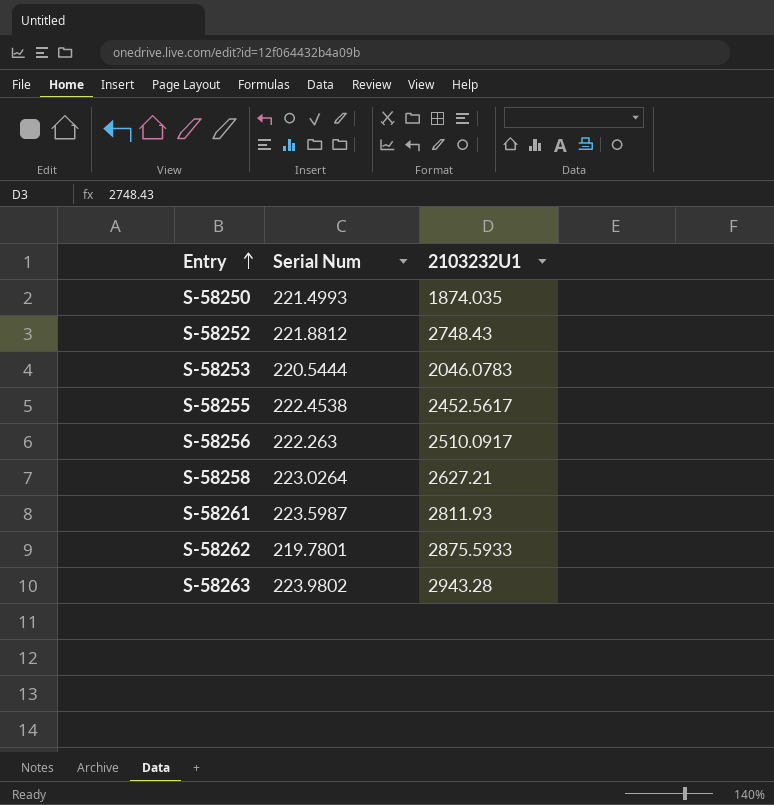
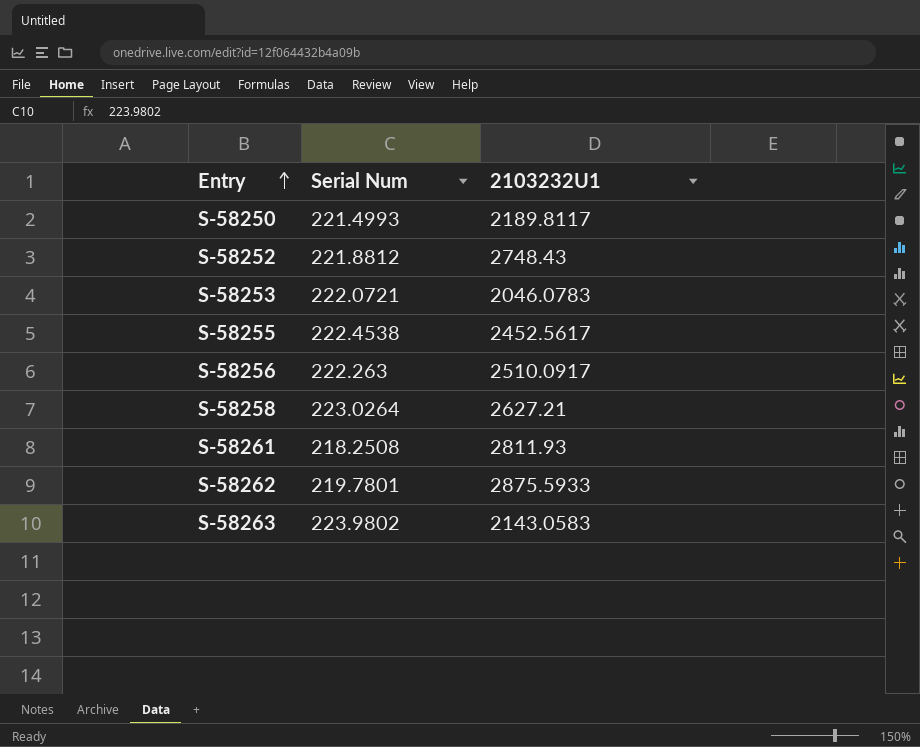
S-58250 | 2103232U1: 1874.035 -> 2189.8117
S-58253 | Serial Num: 220.5444 -> 222.0721
S-58261 | Serial Num: 223.5987 -> 218.2508
S-58263 | 2103232U1: 2943.28 -> 2143.0583

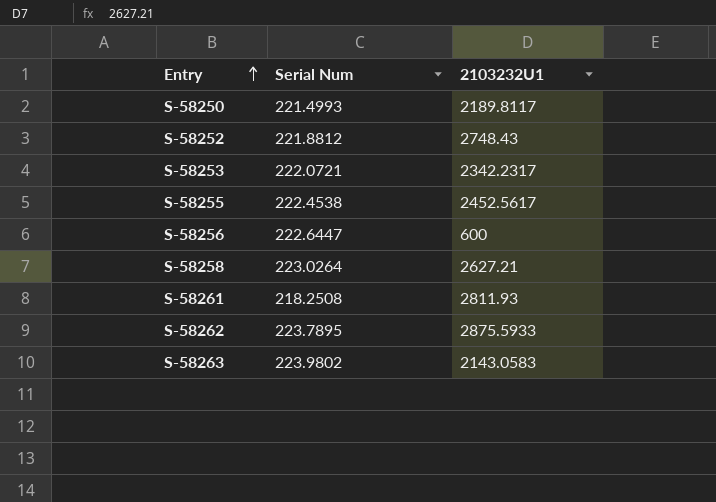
S-58253 | 2103232U1: 2046.0783 -> 2342.2317
S-58256 | Serial Num: 222.263 -> 222.6447
S-58256 | 2103232U1: 2510.0917 -> 600
S-58262 | Serial Num: 219.7801 -> 223.7895

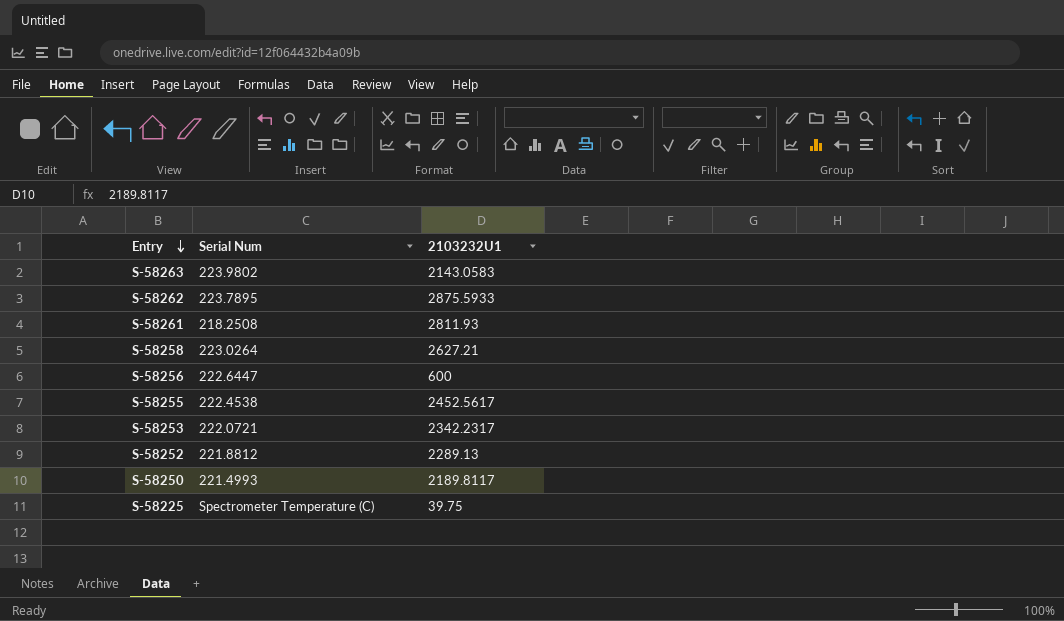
row order: Entry ascending -> Entry descending
S-58252 | 2103232U1: 2748.43 -> 2289.13
row S-58225: none -> Spectrometer Temperature (C) | 39.75

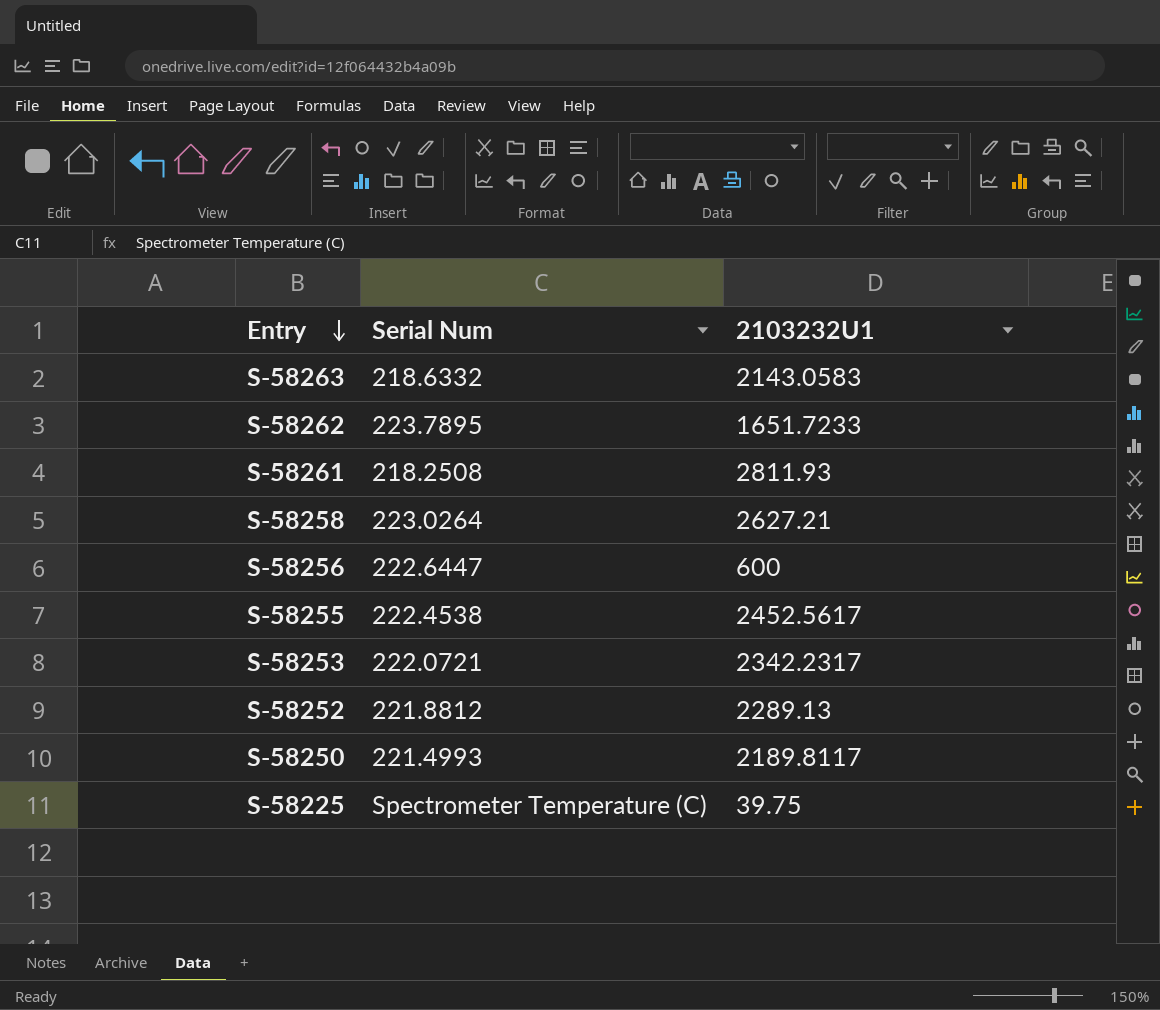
S-58263 | Serial Num: 223.9802 -> 218.6332
S-58262 | 2103232U1: 2875.5933 -> 1651.7233

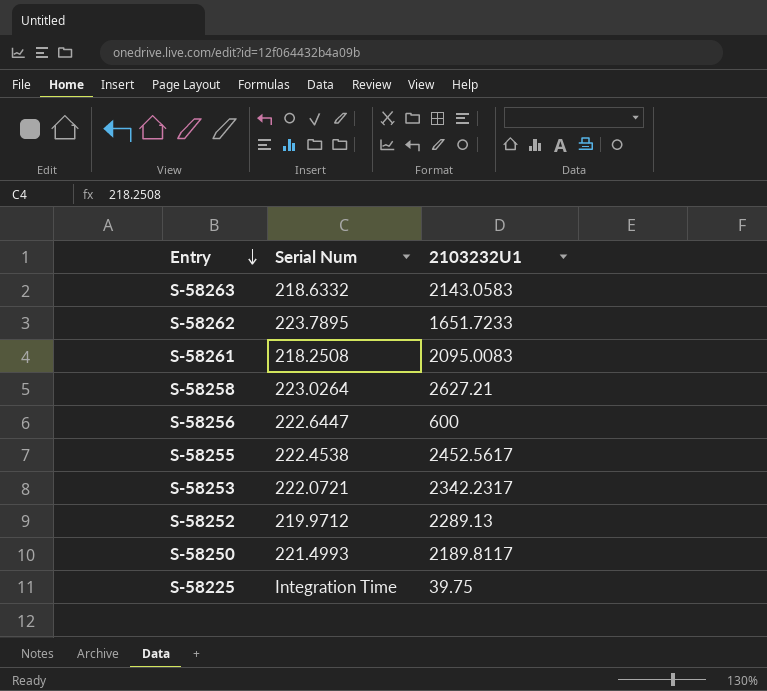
S-58261 | 2103232U1: 2811.93 -> 2095.0083
S-58252 | Serial Num: 221.8812 -> 219.9712
S-58225 | Serial Num: Spectrometer Temperature (C) -> Integration Time

